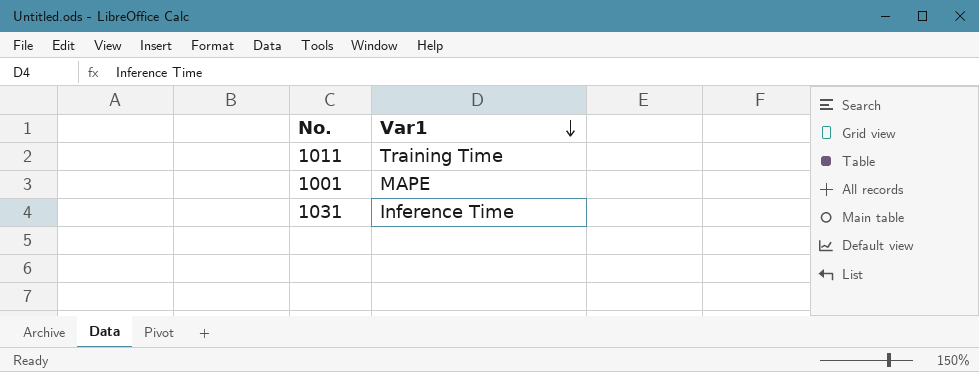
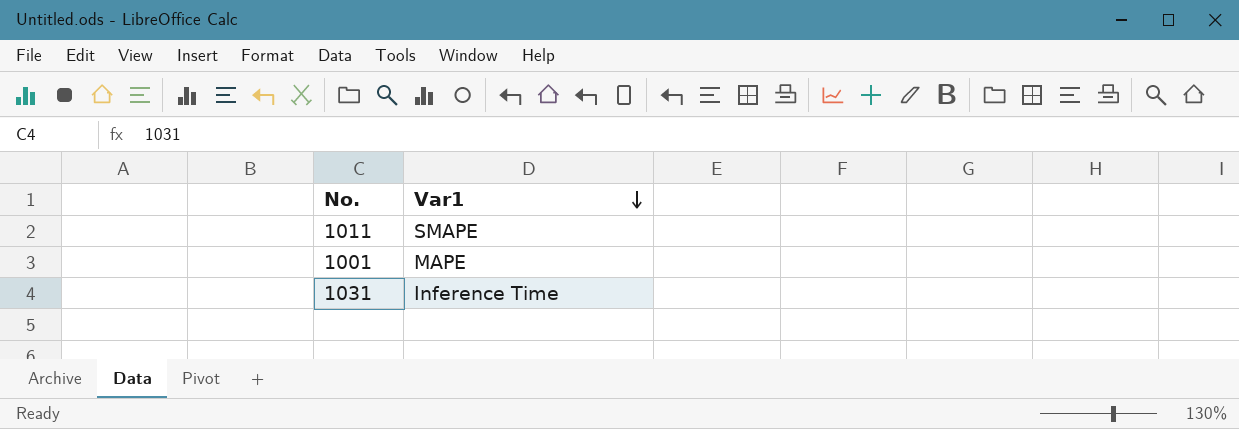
1011 | Var1: Training Time -> SMAPE

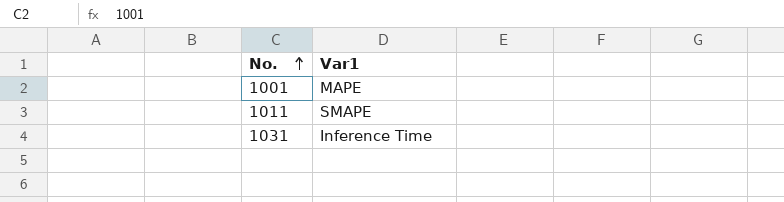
row order: Var1 descending -> No. ascending

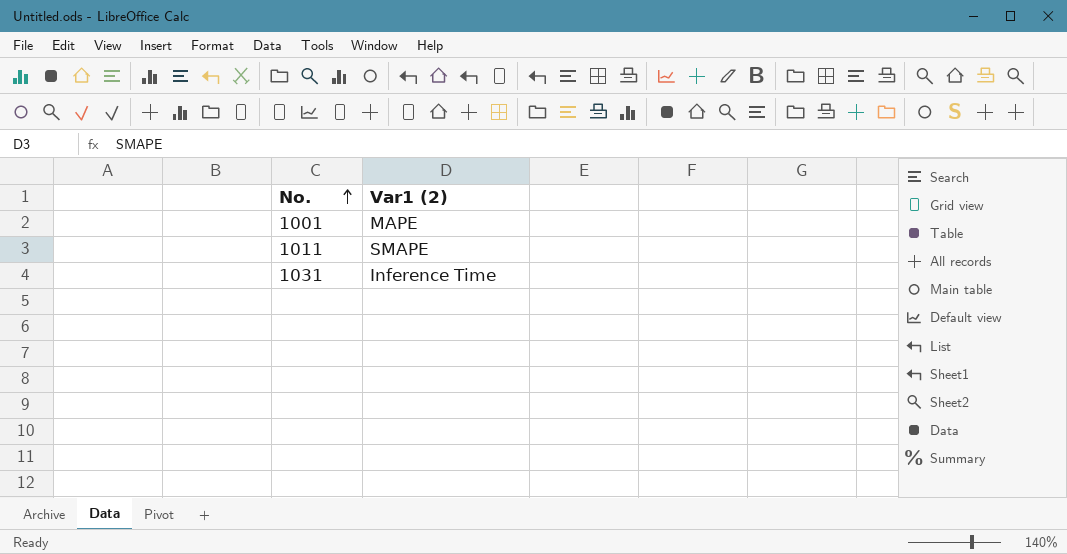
column name: Var1 -> Var1 (2)

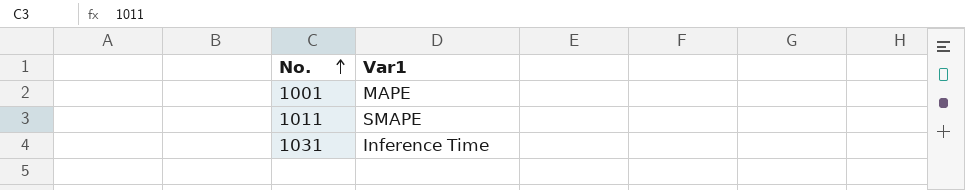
column name: Var1 (2) -> Var1

